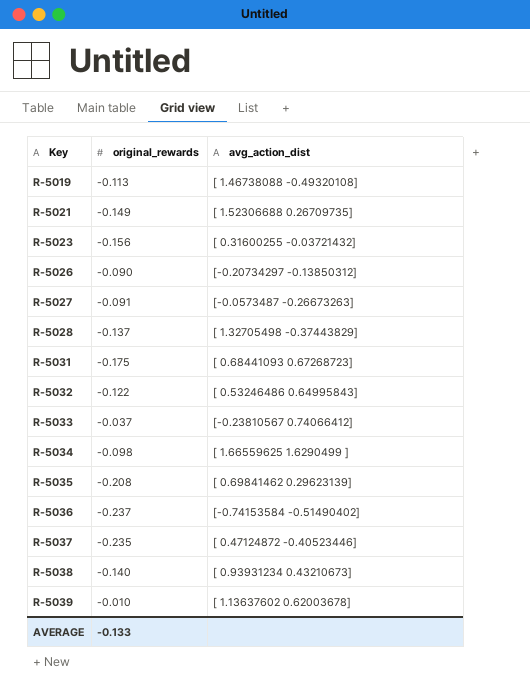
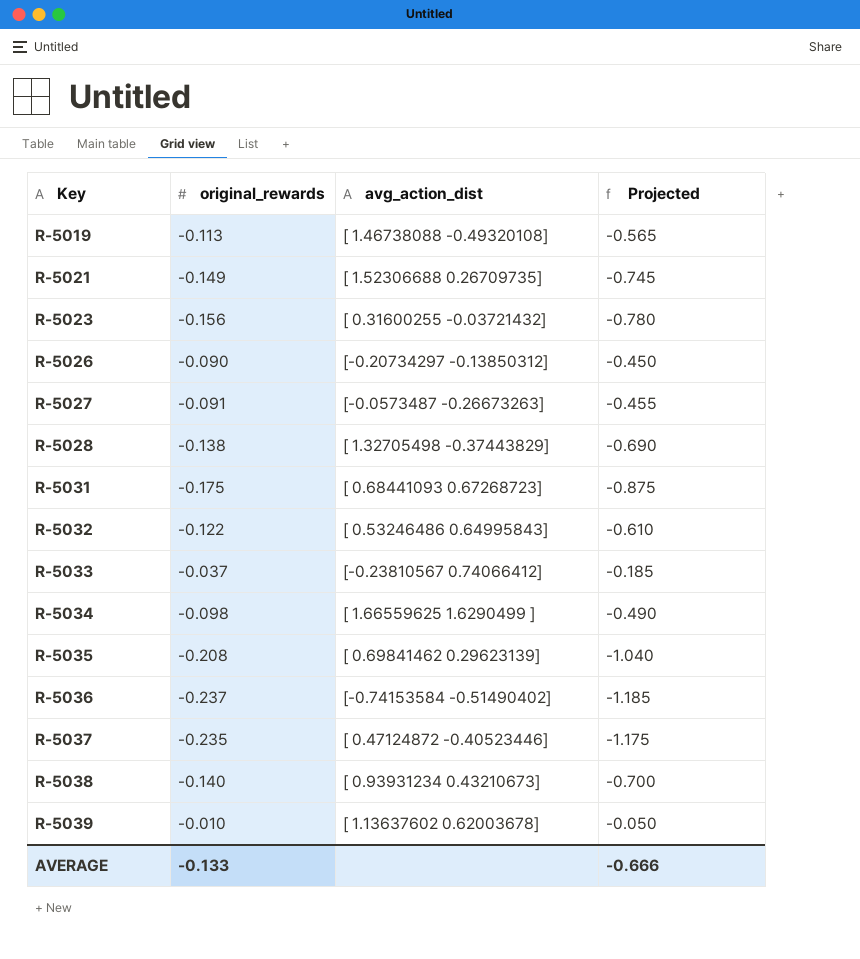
column Projected | formula: none -> [original_rewards] * 5
R-5028 | original_rewards: -0.137 -> -0.138

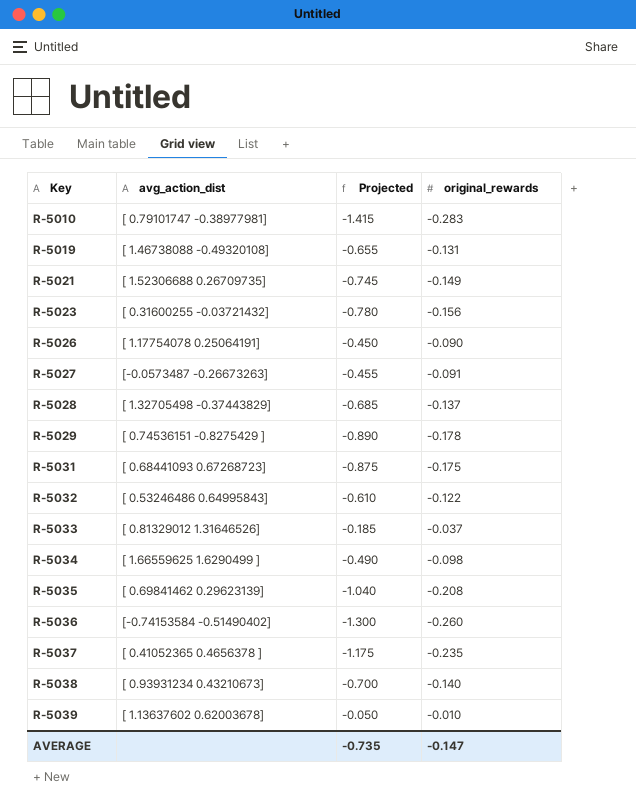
column original_rewards | position: 2 -> 4
row R-5010: none -> [ 0.79101747 -0.38977981] | -1.415 | -0.283
R-5019 | Projected: -0.565 -> -0.655
R-5019 | original_rewards: -0.113 -> -0.131
R-5026 | avg_action_dist: [-0.20734297 -0.13850312] -> [ 1.17754078 0.25064191]
R-5028 | Projected: -0.690 -> -0.685
R-5028 | original_rewards: -0.138 -> -0.137
row R-5029: none -> [ 0.74536151 -0.8275429 ] | -0.890 | -0.178
R-5033 | avg_action_dist: [-0.23810567 0.74066412] -> [ 0.81329012 1.31646526]
R-5036 | Projected: -1.185 -> -1.300
R-5036 | original_rewards: -0.237 -> -0.260
R-5037 | avg_action_dist: [ 0.47124872 -0.40523446] -> [ 0.41052365 0.4656378 ]
AVERAGE | Projected: -0.666 -> -0.735
AVERAGE | original_rewards: -0.133 -> -0.147

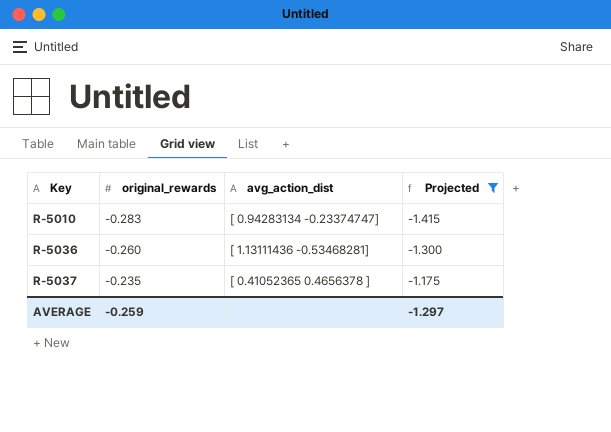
filter: none -> Projected <= -1.175
column original_rewards | position: 4 -> 2
R-5010 | avg_action_dist: [ 0.79101747 -0.38977981] -> [ 0.94283134 -0.23374747]
R-5036 | avg_action_dist: [-0.74153584 -0.51490402] -> [ 1.13111436 -0.53468281]
AVERAGE | original_rewards: -0.147 -> -0.259
AVERAGE | Projected: -0.735 -> -1.297

